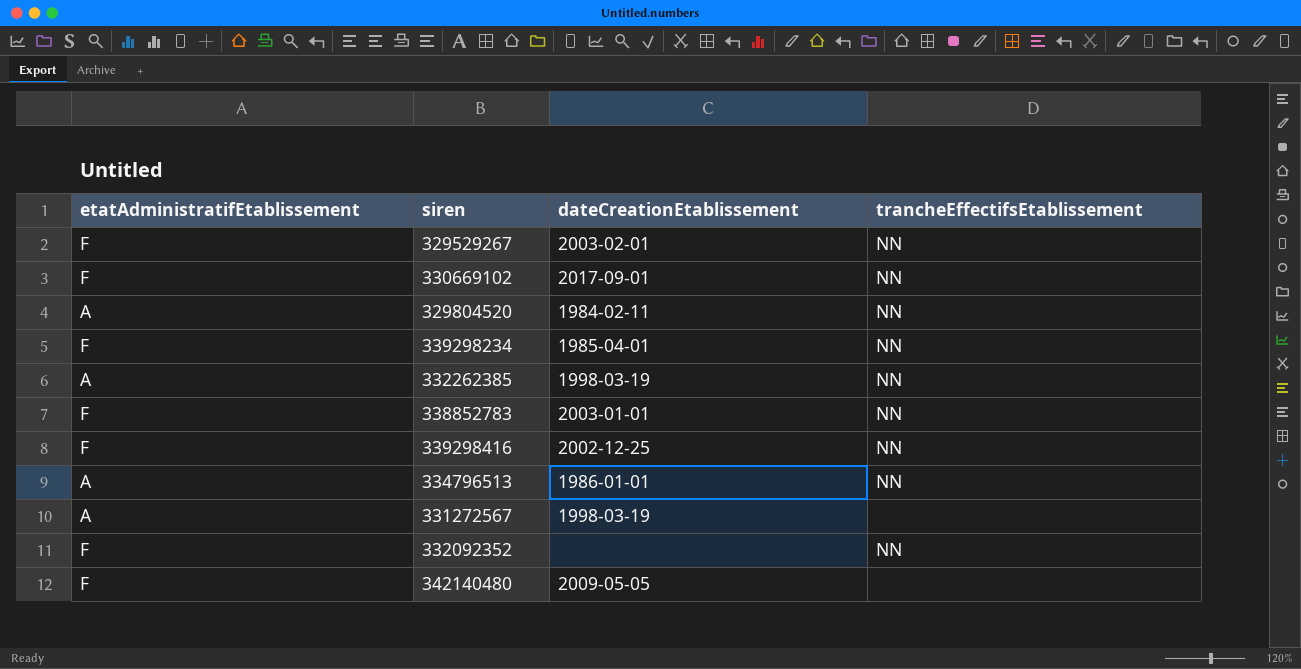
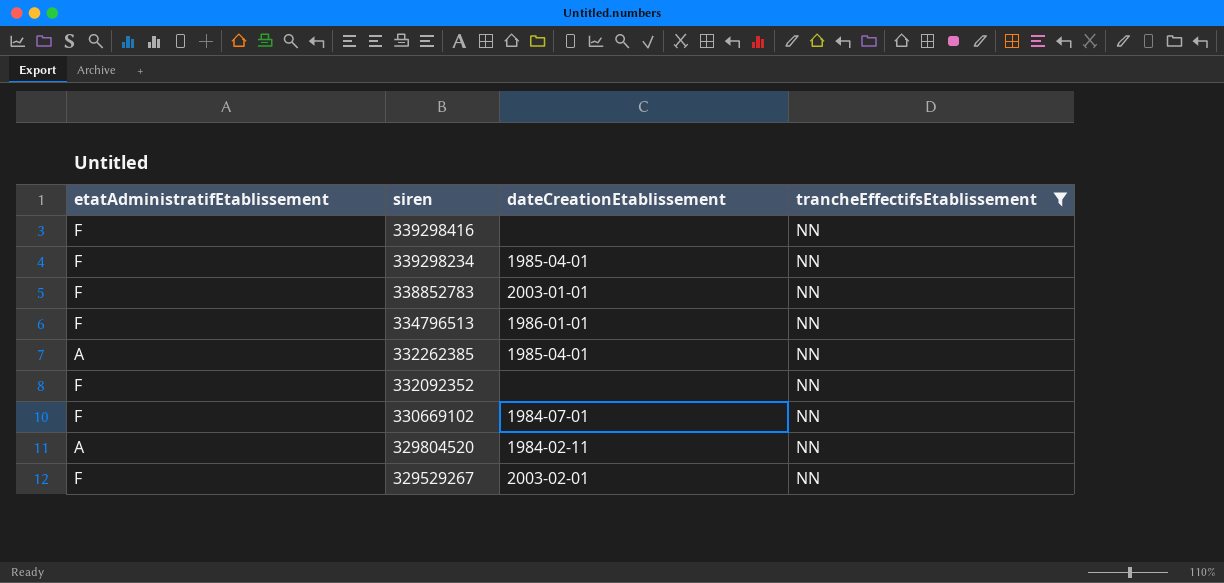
filter: none -> trancheEffectifsEtablissement = NN
row order: none -> siren descending
339298416 | dateCreationEtablissement: 2002-12-25 -> none
334796513 | etatAdministratifEtablissement: A -> F
332262385 | dateCreationEtablissement: 1998-03-19 -> 1985-04-01
330669102 | dateCreationEtablissement: 2017-09-01 -> 1984-07-01

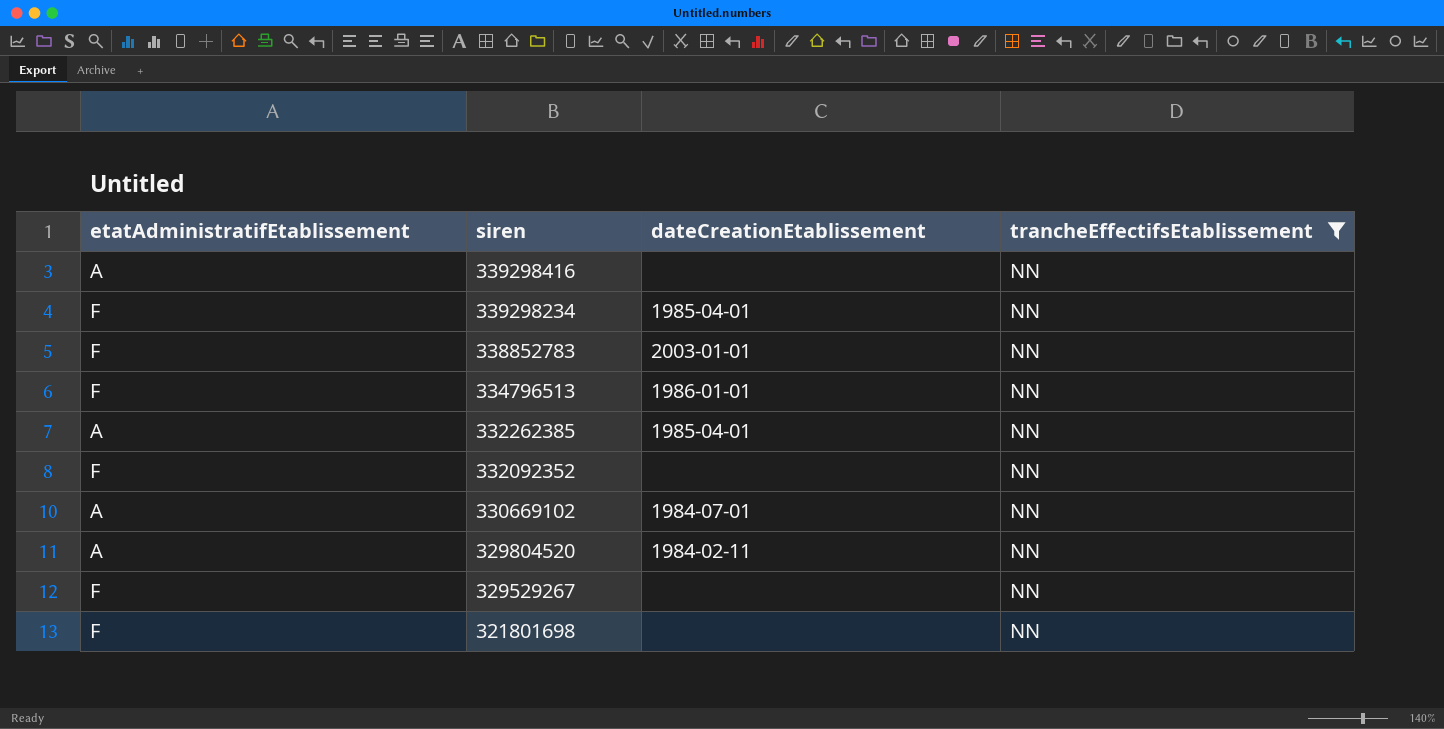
339298416 | etatAdministratifEtablissement: F -> A
330669102 | etatAdministratifEtablissement: F -> A
329529267 | dateCreationEtablissement: 2003-02-01 -> none
row 321801698: none -> F | none | NN

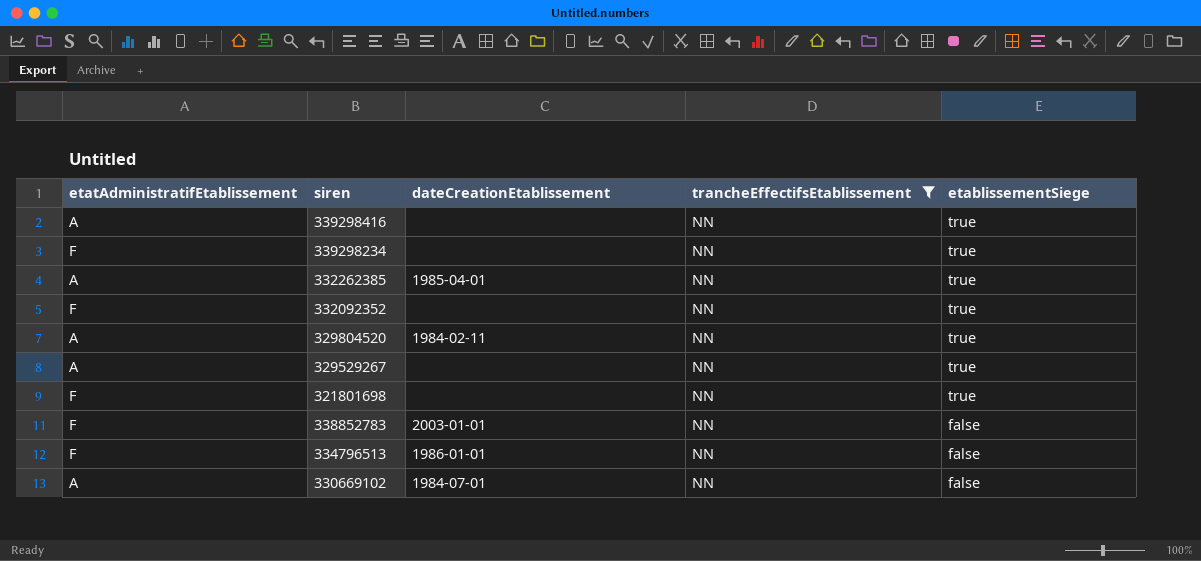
row order: siren descending -> etablissementSiege descending
column etablissementSiege | position: none -> 5
339298234 | dateCreationEtablissement: 1985-04-01 -> none
329529267 | etatAdministratifEtablissement: F -> A

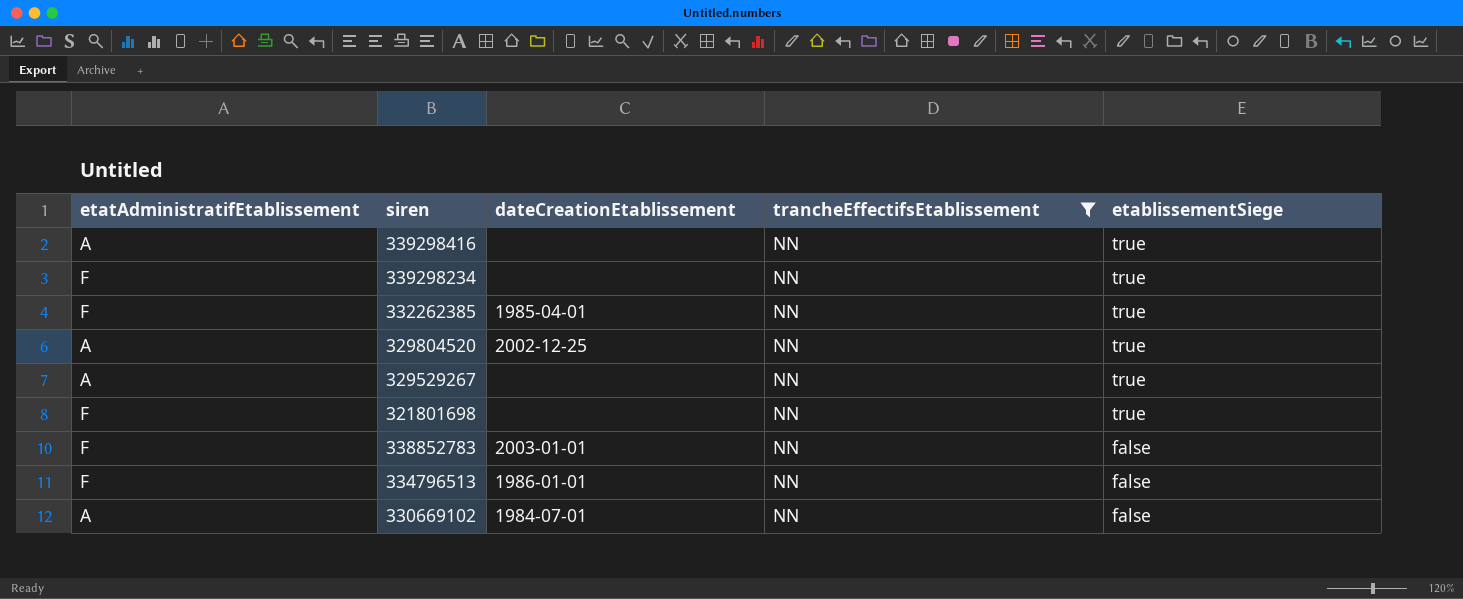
row 332092352: F | none | NN | true -> none
332262385 | etatAdministratifEtablissement: A -> F
329804520 | dateCreationEtablissement: 1984-02-11 -> 2002-12-25

